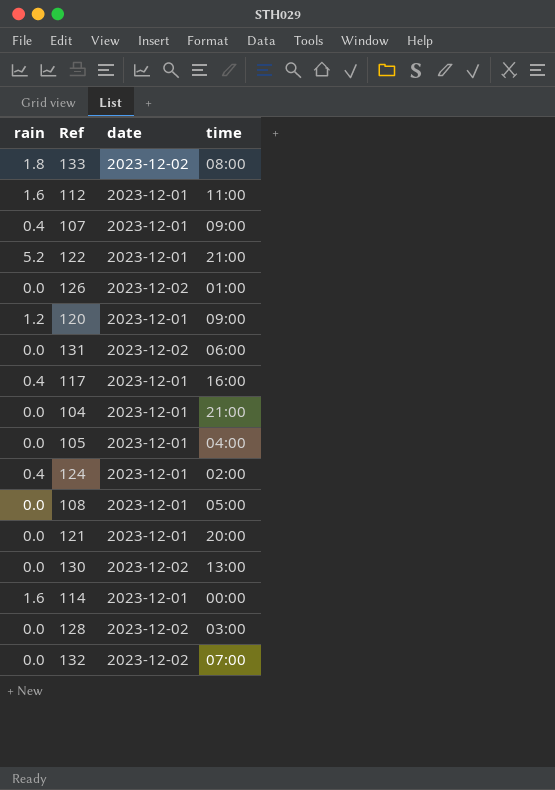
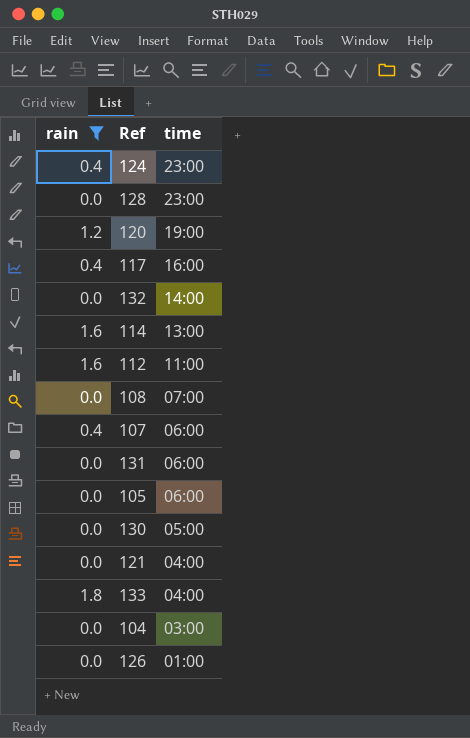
filter: none -> rain != 5.2
row order: none -> time descending
column date | position: 3 -> none
124 | time: 02:00 -> 23:00
128 | time: 03:00 -> 23:00
120 | time: 09:00 -> 19:00
132 | time: 07:00 -> 14:00
114 | time: 00:00 -> 13:00
108 | time: 05:00 -> 07:00
107 | time: 09:00 -> 06:00
105 | time: 04:00 -> 06:00
130 | time: 13:00 -> 05:00
121 | time: 20:00 -> 04:00
133 | time: 08:00 -> 04:00
104 | time: 21:00 -> 03:00

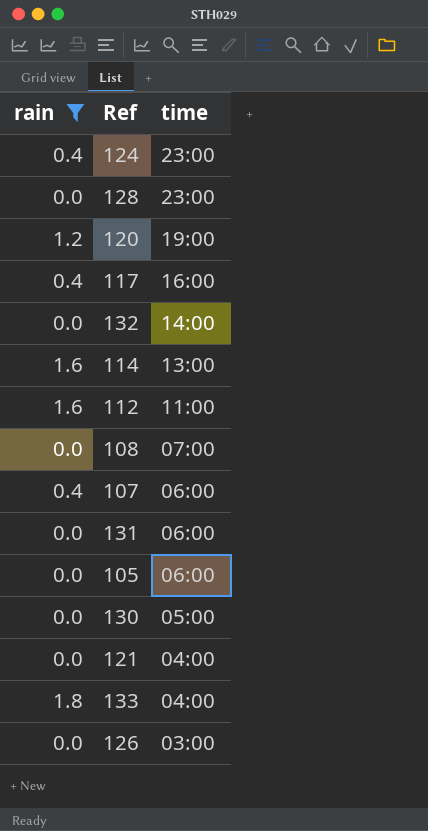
row 104: 0.0 | 03:00 -> none
126 | time: 01:00 -> 03:00

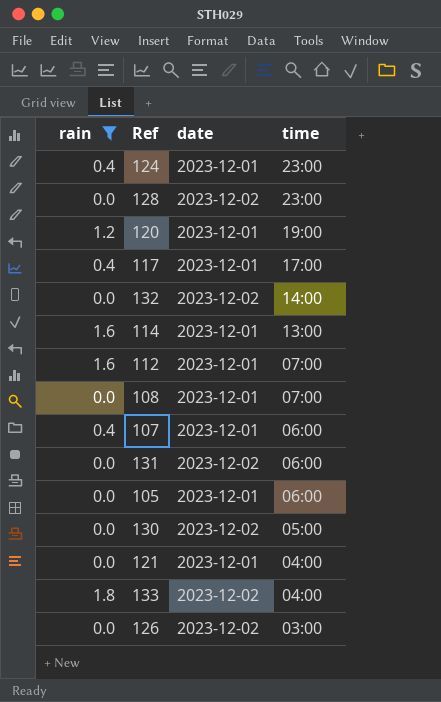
column date | position: none -> 3
117 | time: 16:00 -> 17:00
112 | time: 11:00 -> 07:00

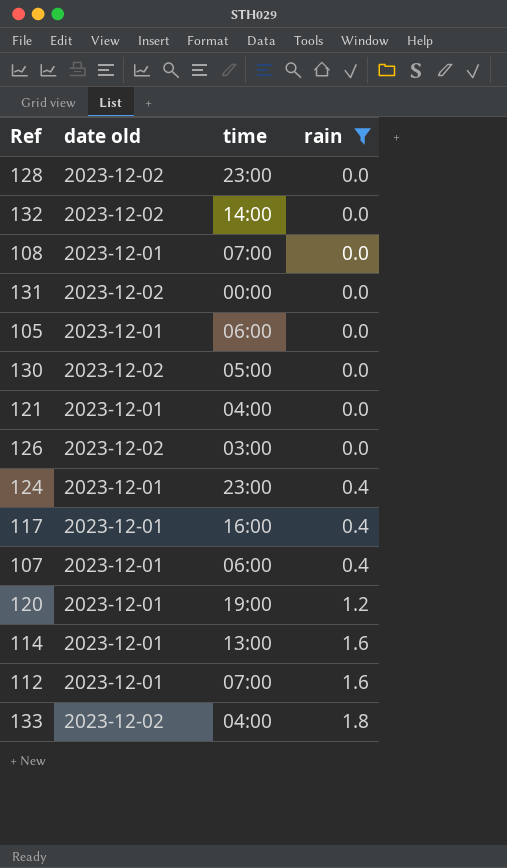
row order: time descending -> rain ascending
column name: date -> date old
column rain | position: 1 -> 4
131 | time: 06:00 -> 00:00
117 | time: 17:00 -> 16:00

